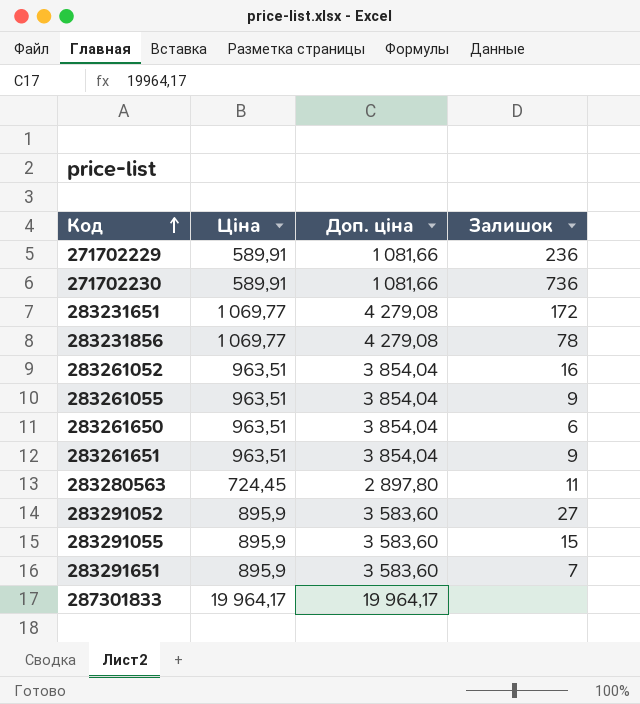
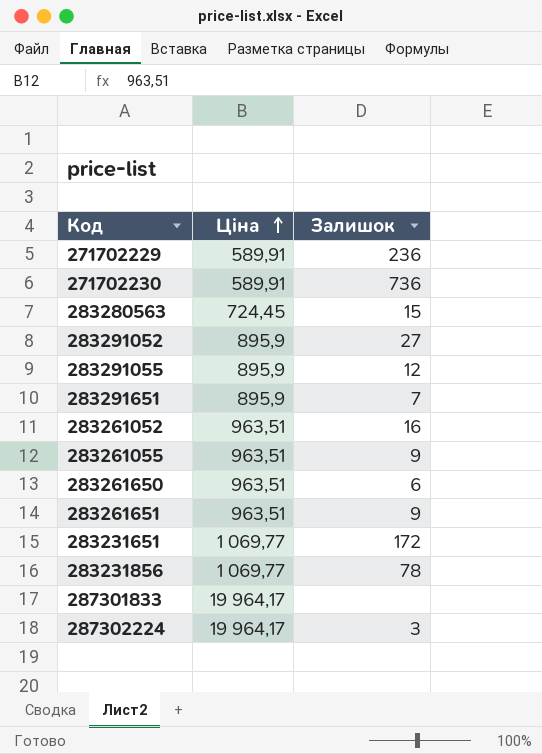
row order: Код ascending -> Ціна ascending
column Доп. ціна | position: 3 -> none
283280563 | Залишок: 11 -> 15
283291055 | Залишок: 15 -> 12
row 287302224: none -> 19 964,17 | 3

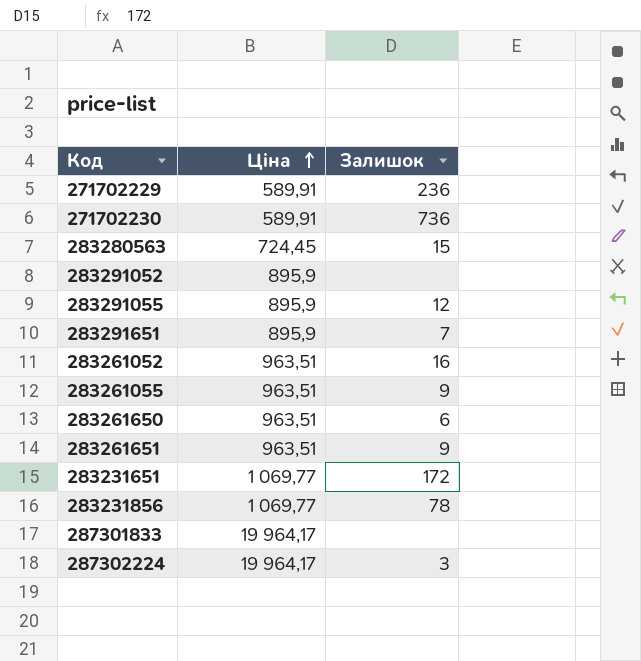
283291052 | Залишок: 27 -> none

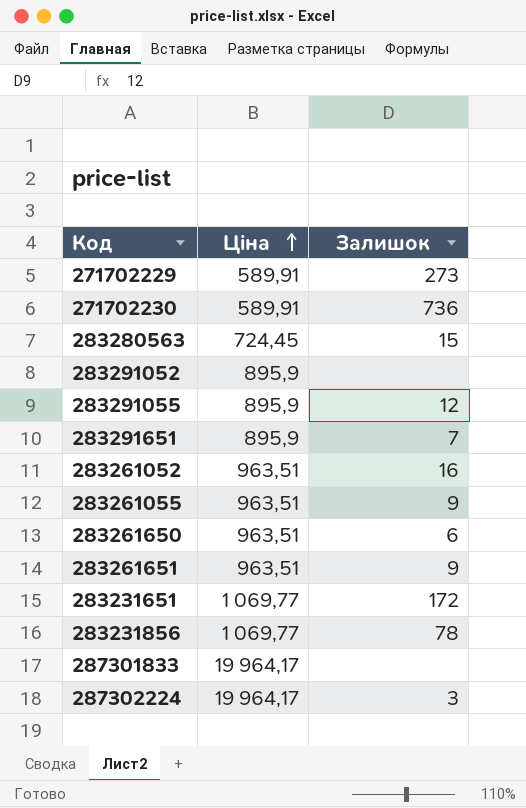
271702229 | Залишок: 236 -> 273

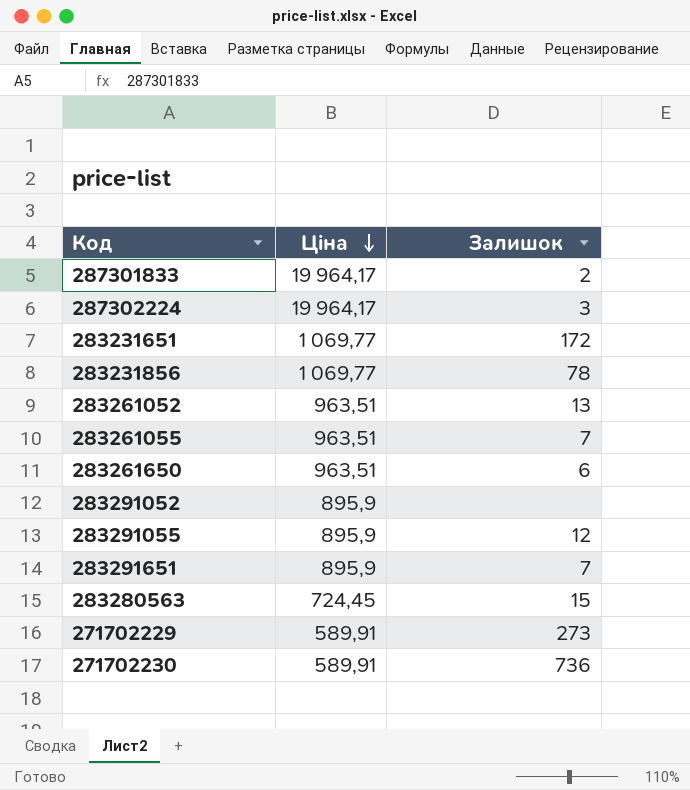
row order: Ціна ascending -> Ціна descending
row 283261651: 963,51 | 9 -> none
287301833 | Залишок: none -> 2
283261052 | Залишок: 16 -> 13
283261055 | Залишок: 9 -> 7

